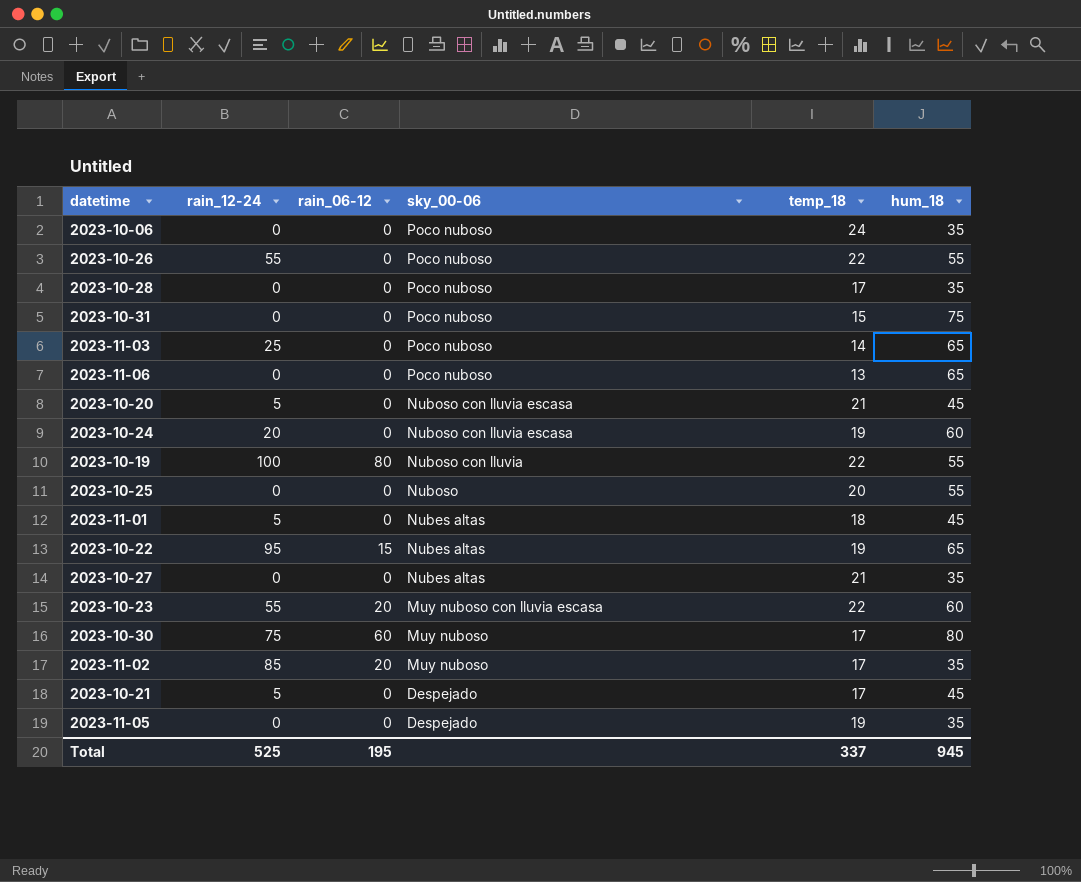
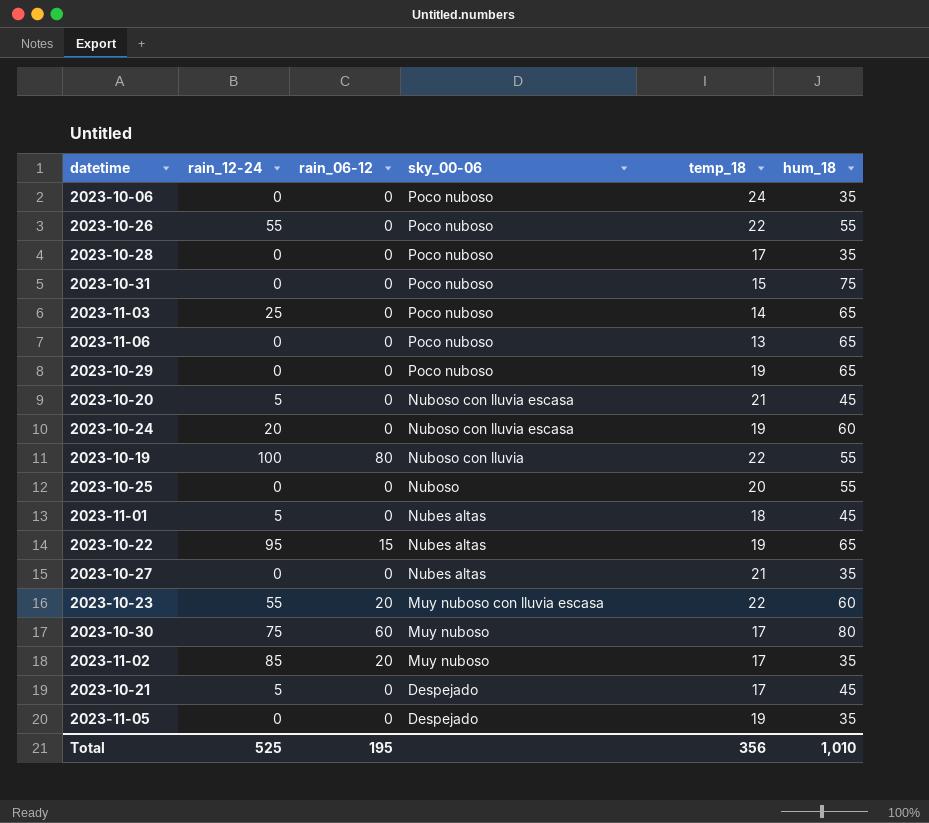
row 2023-10-29: none -> 0 | 0 | Poco nuboso | 19 | 65
Total | temp_18: 337 -> 356
Total | hum_18: 945 -> 1,010

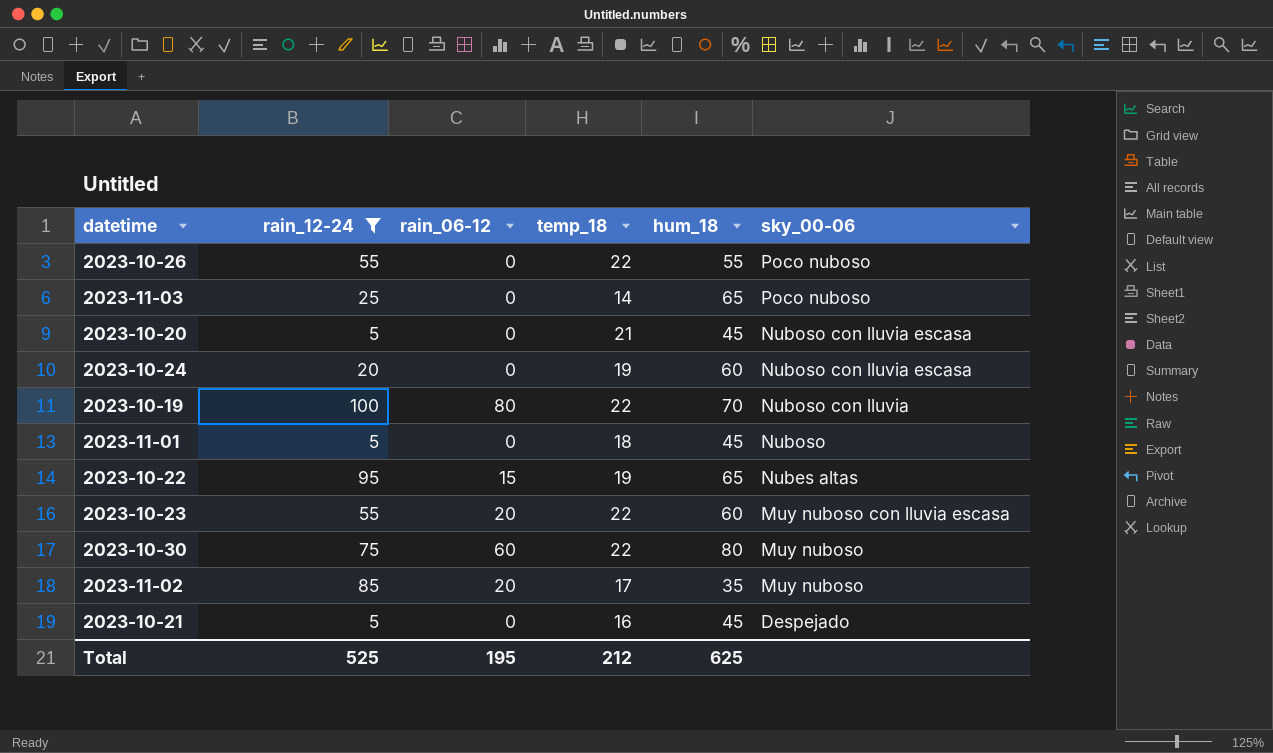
filter: none -> rain_12-24 != 0
column sky_00-06 | position: 4 -> 6
2023-10-19 | hum_18: 55 -> 70
2023-11-01 | sky_00-06: Nubes altas -> Nuboso
2023-10-30 | temp_18: 17 -> 22
2023-10-21 | temp_18: 17 -> 16
Total | temp_18: 356 -> 212
Total | hum_18: 1,010 -> 625

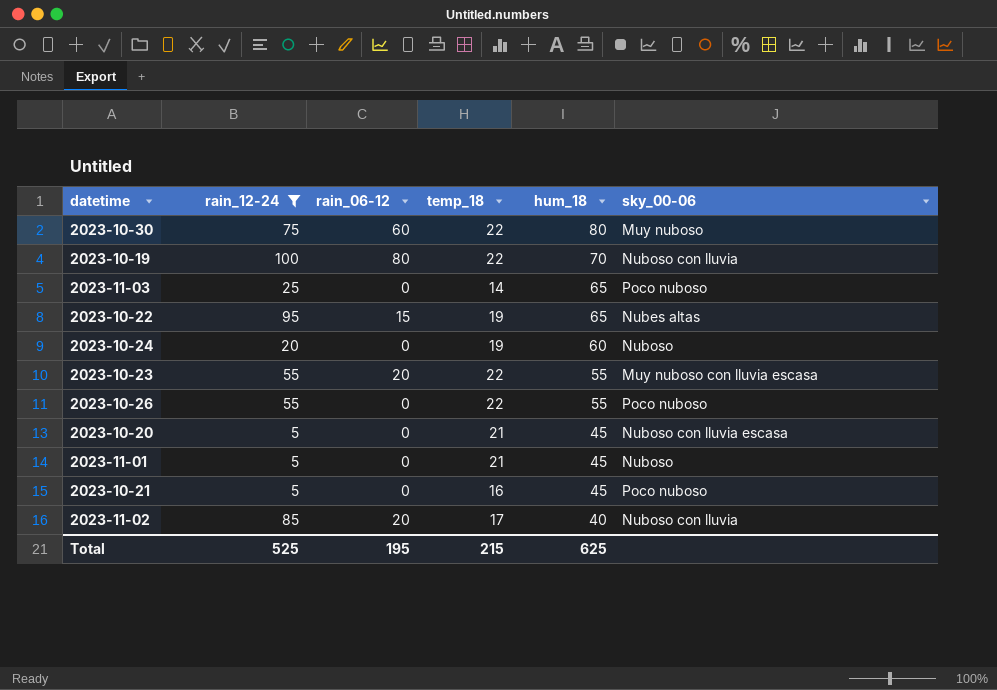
row order: sky_00-06 descending -> hum_18 descending
2023-10-24 | sky_00-06: Nuboso con lluvia escasa -> Nuboso
2023-10-23 | hum_18: 60 -> 55
2023-11-01 | temp_18: 18 -> 21
2023-10-21 | sky_00-06: Despejado -> Poco nuboso
2023-11-02 | hum_18: 35 -> 40
2023-11-02 | sky_00-06: Muy nuboso -> Nuboso con lluvia
Total | temp_18: 212 -> 215

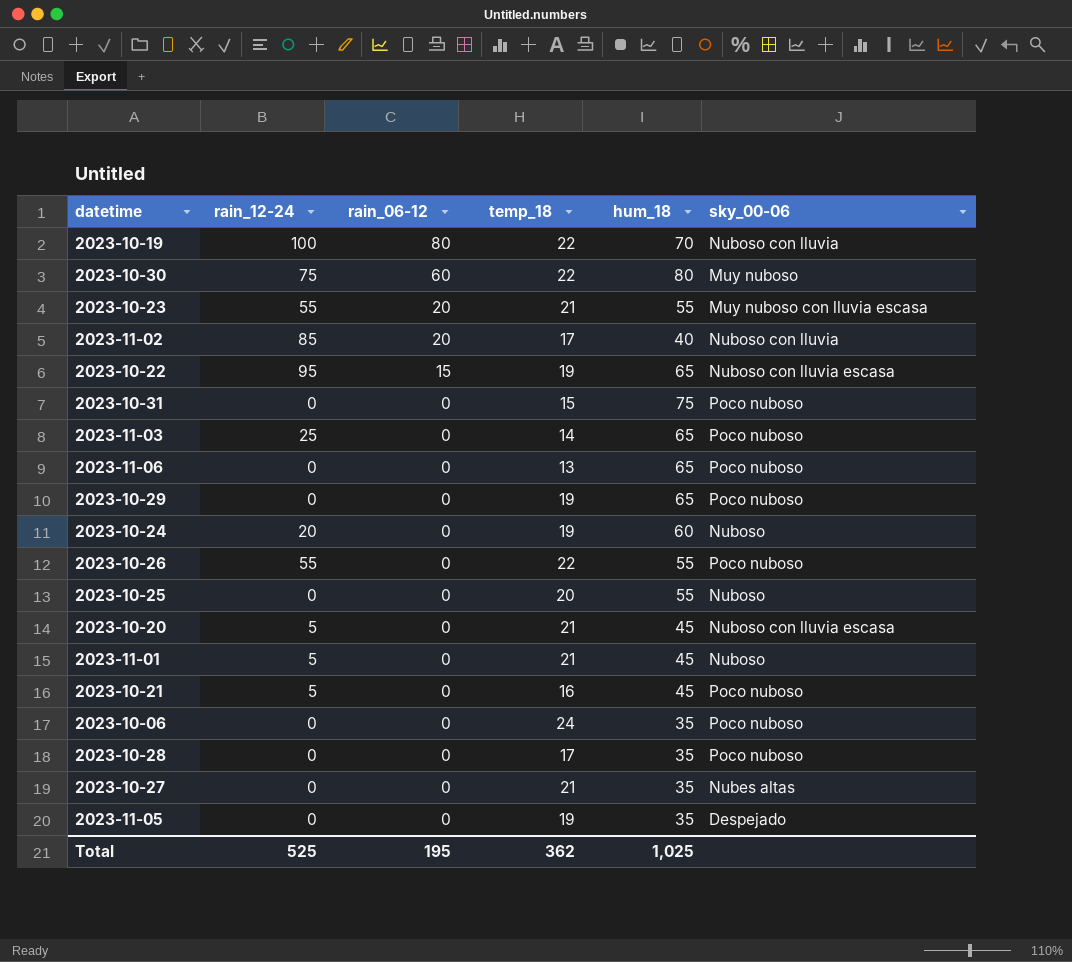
filter: rain_12-24 != 0 -> none
row order: hum_18 descending -> rain_06-12 descending
2023-10-23 | temp_18: 22 -> 21
2023-10-22 | sky_00-06: Nubes altas -> Nuboso con lluvia escasa
Total | temp_18: 215 -> 362
Total | hum_18: 625 -> 1,025

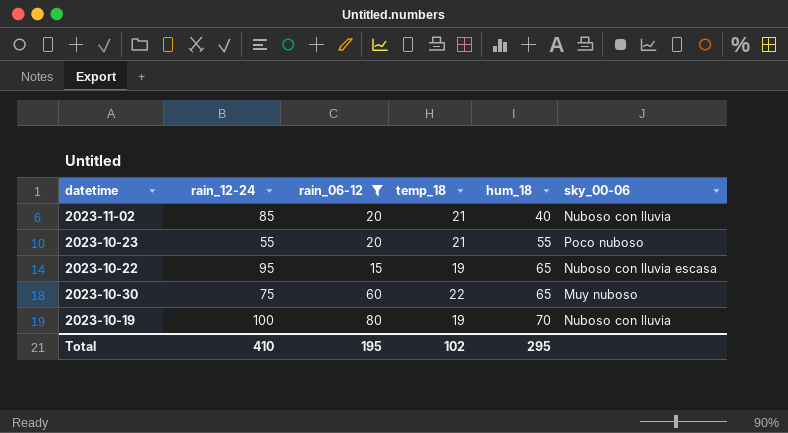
filter: none -> rain_06-12 != 0
row order: rain_06-12 descending -> hum_18 ascending
2023-11-02 | temp_18: 17 -> 21
2023-10-23 | sky_00-06: Muy nuboso con lluvia escasa -> Poco nuboso
2023-10-30 | hum_18: 80 -> 65
2023-10-19 | temp_18: 22 -> 19
Total | rain_12-24: 525 -> 410
Total | temp_18: 362 -> 102
Total | hum_18: 1,025 -> 295

